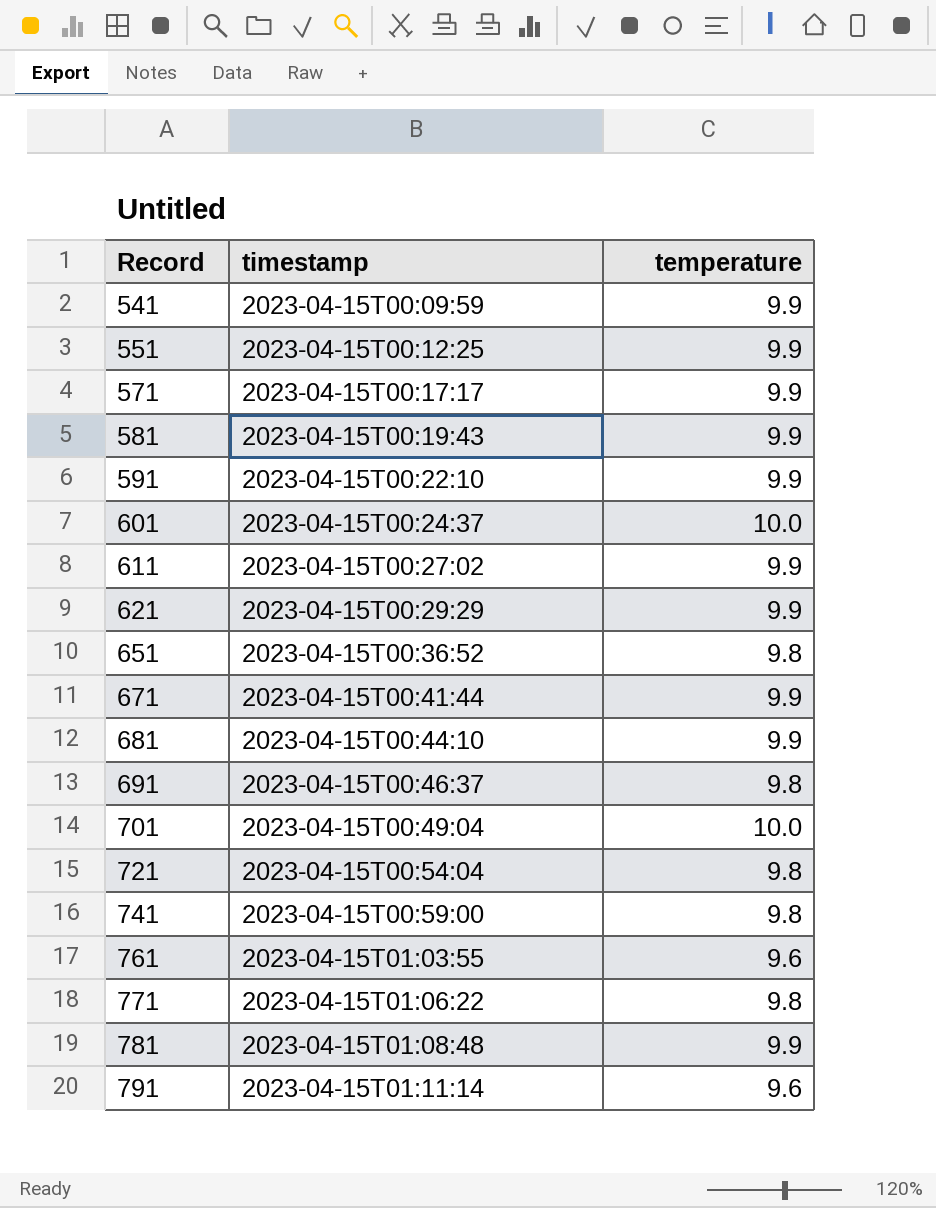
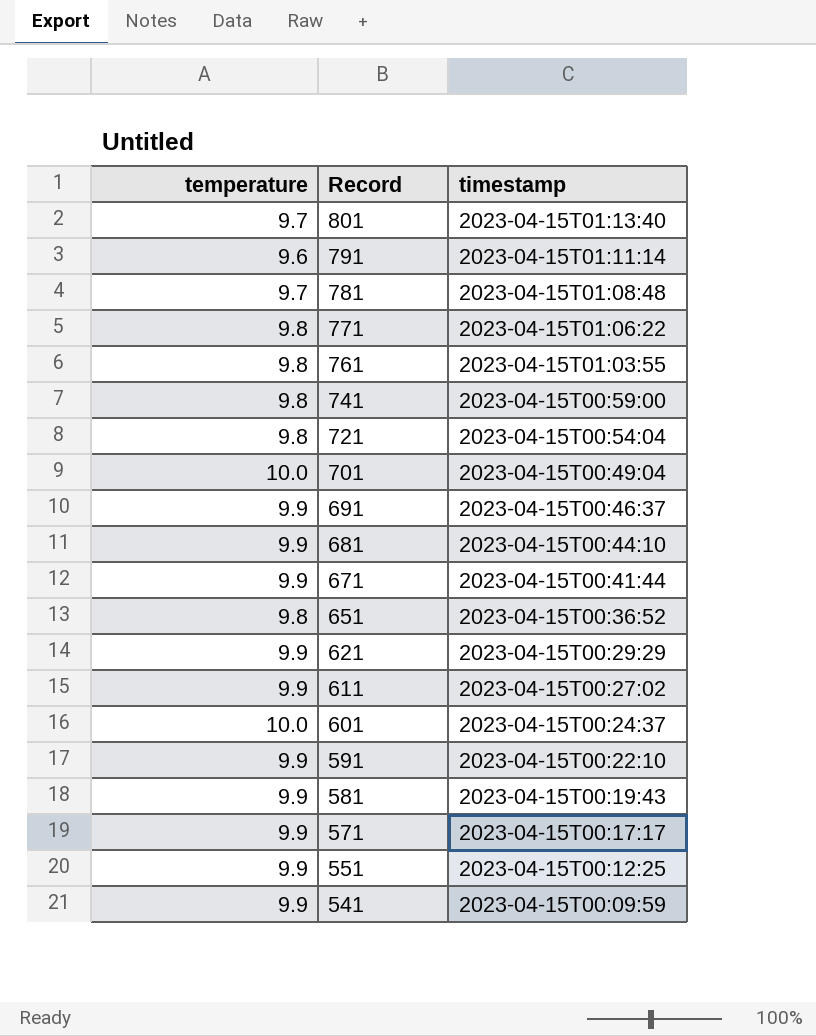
row order: Record ascending -> Record descending
column temperature | position: 3 -> 1
row 801: none -> 9.7 | 2023-04-15T01:13:40
781 | temperature: 9.9 -> 9.7
761 | temperature: 9.6 -> 9.8
691 | temperature: 9.8 -> 9.9

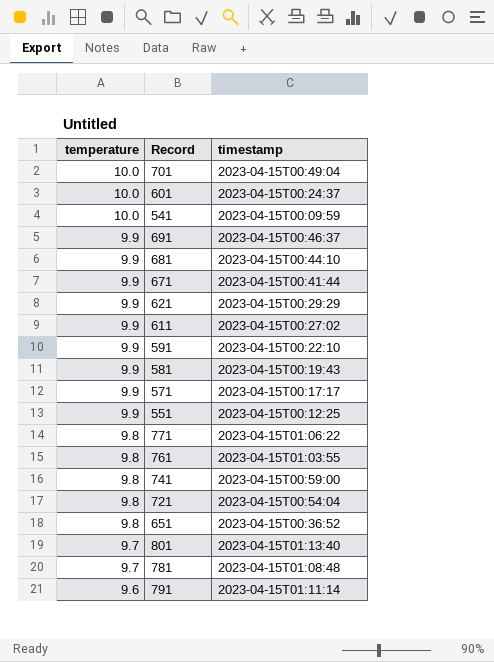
row order: Record descending -> temperature descending
541 | temperature: 9.9 -> 10.0

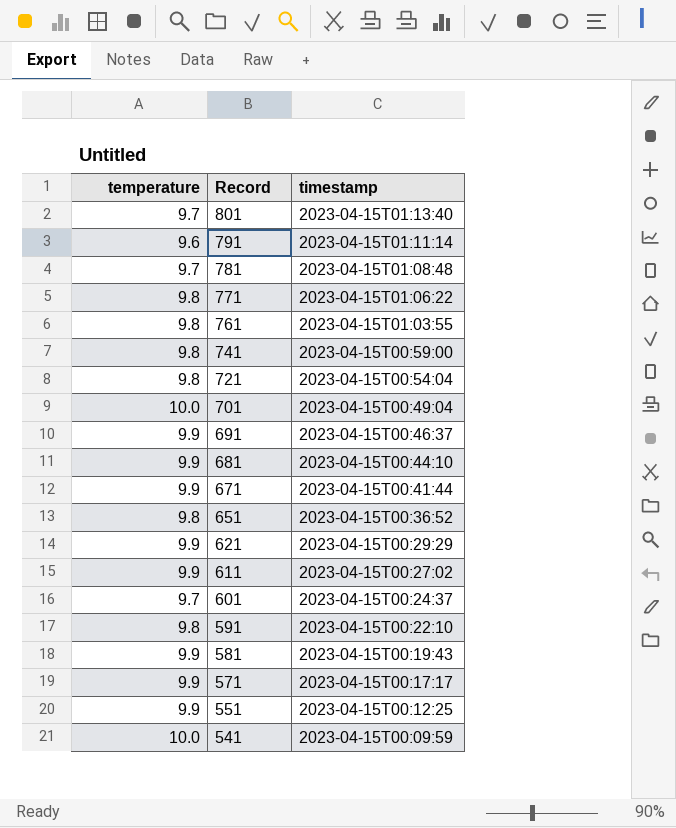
row order: temperature descending -> Record descending
601 | temperature: 10.0 -> 9.7
591 | temperature: 9.9 -> 9.8

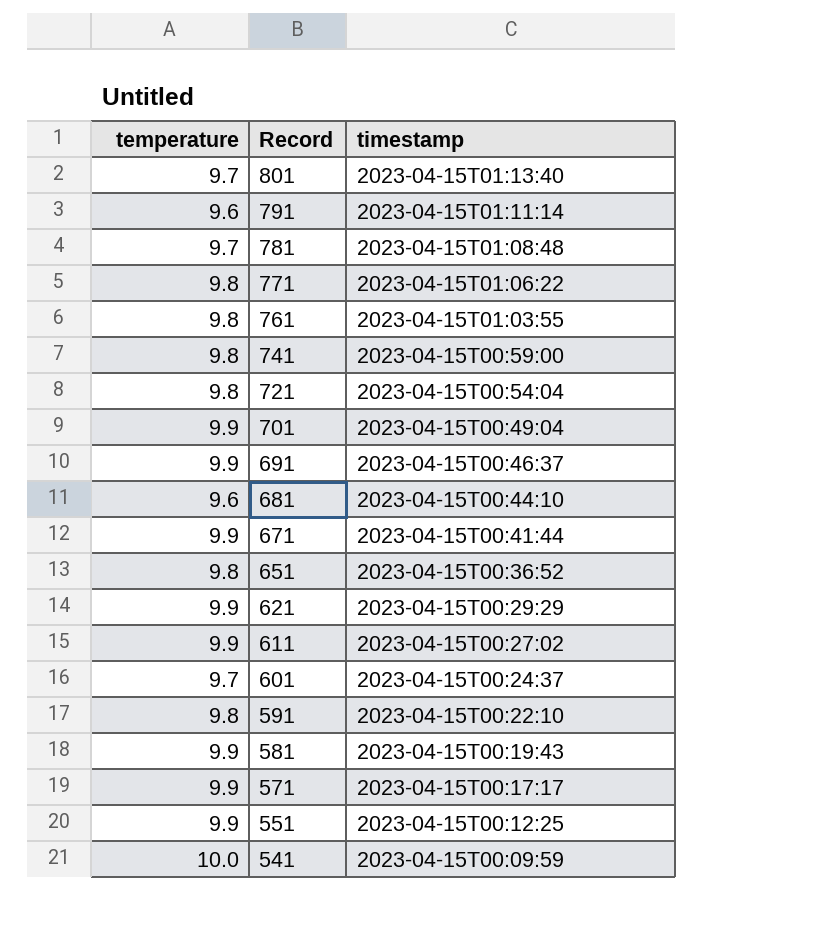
701 | temperature: 10.0 -> 9.9
681 | temperature: 9.9 -> 9.6

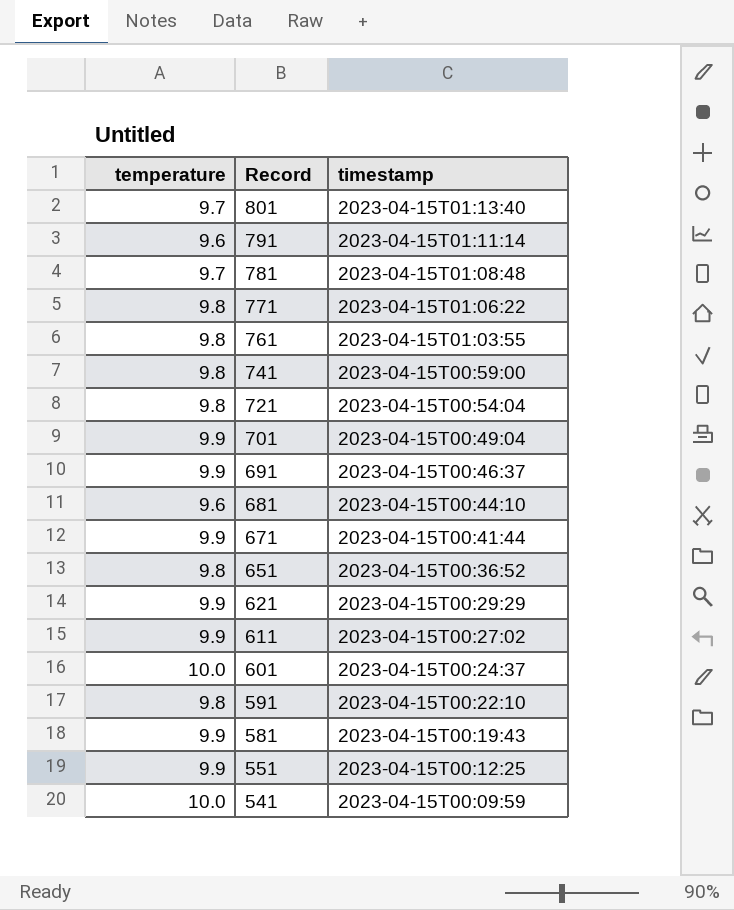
row 571: 9.9 | 2023-04-15T00:17:17 -> none
601 | temperature: 9.7 -> 10.0

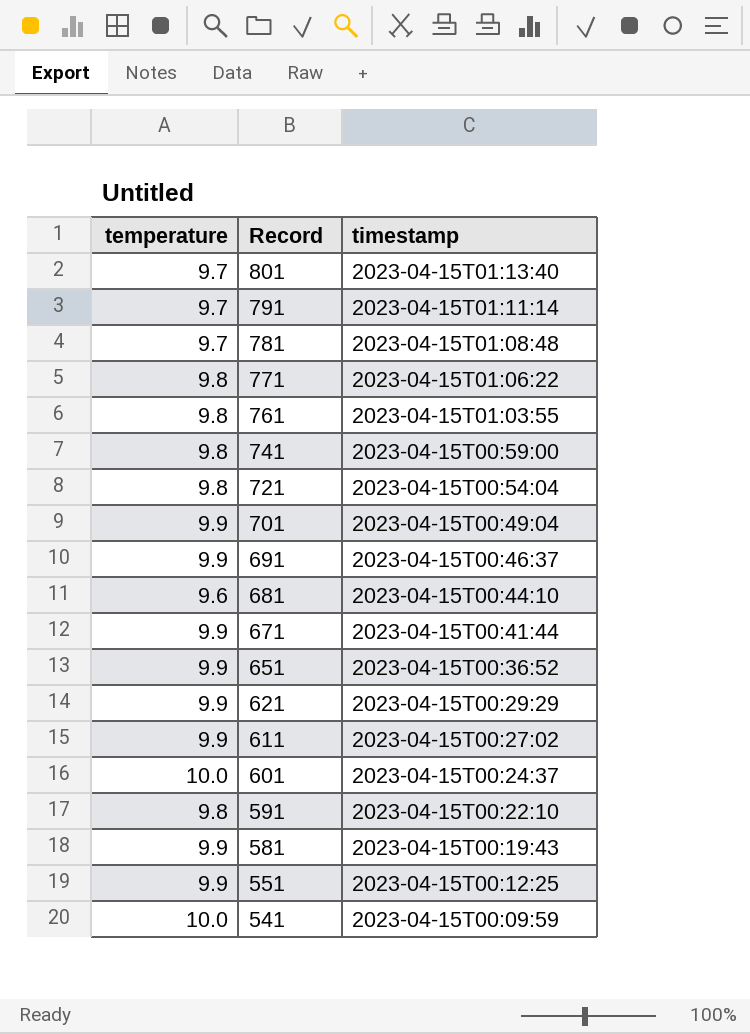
791 | temperature: 9.6 -> 9.7
651 | temperature: 9.8 -> 9.9

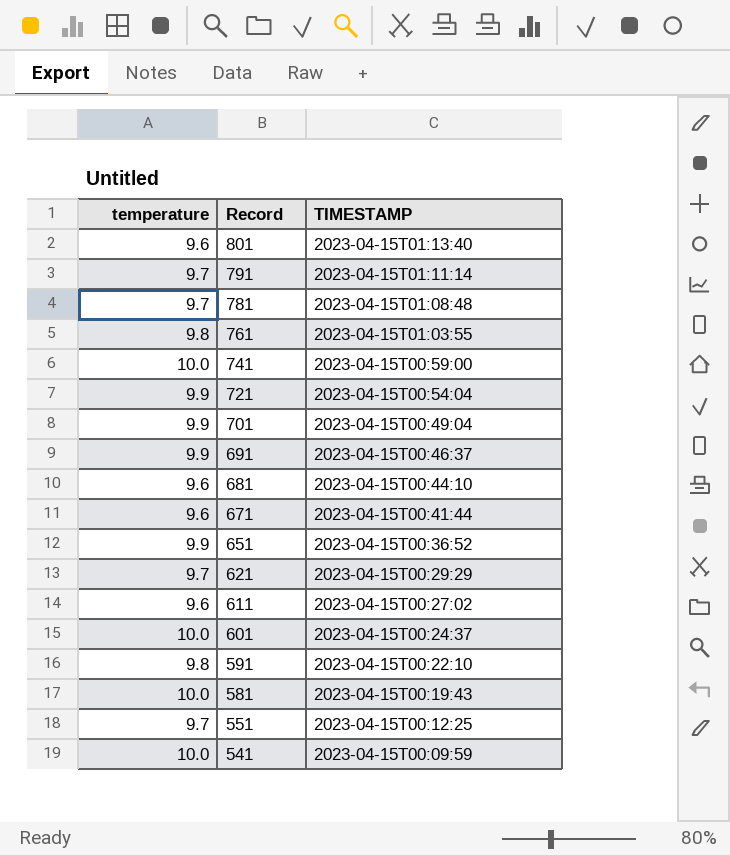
column name: timestamp -> TIMESTAMP
row 771: 9.8 | 2023-04-15T01:06:22 -> none
801 | temperature: 9.7 -> 9.6
741 | temperature: 9.8 -> 10.0
721 | temperature: 9.8 -> 9.9
671 | temperature: 9.9 -> 9.6
621 | temperature: 9.9 -> 9.7
611 | temperature: 9.9 -> 9.6
581 | temperature: 9.9 -> 10.0
551 | temperature: 9.9 -> 9.7

